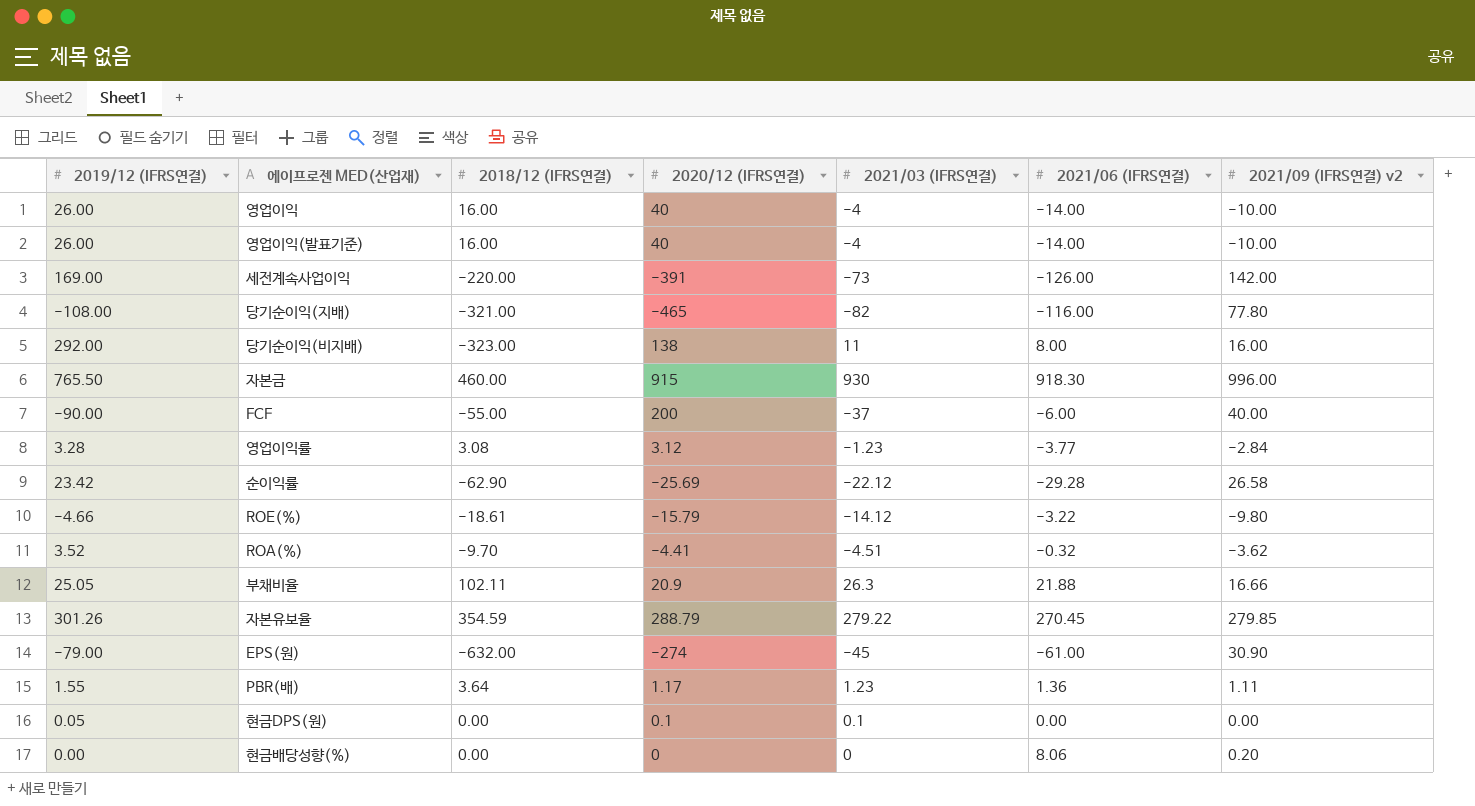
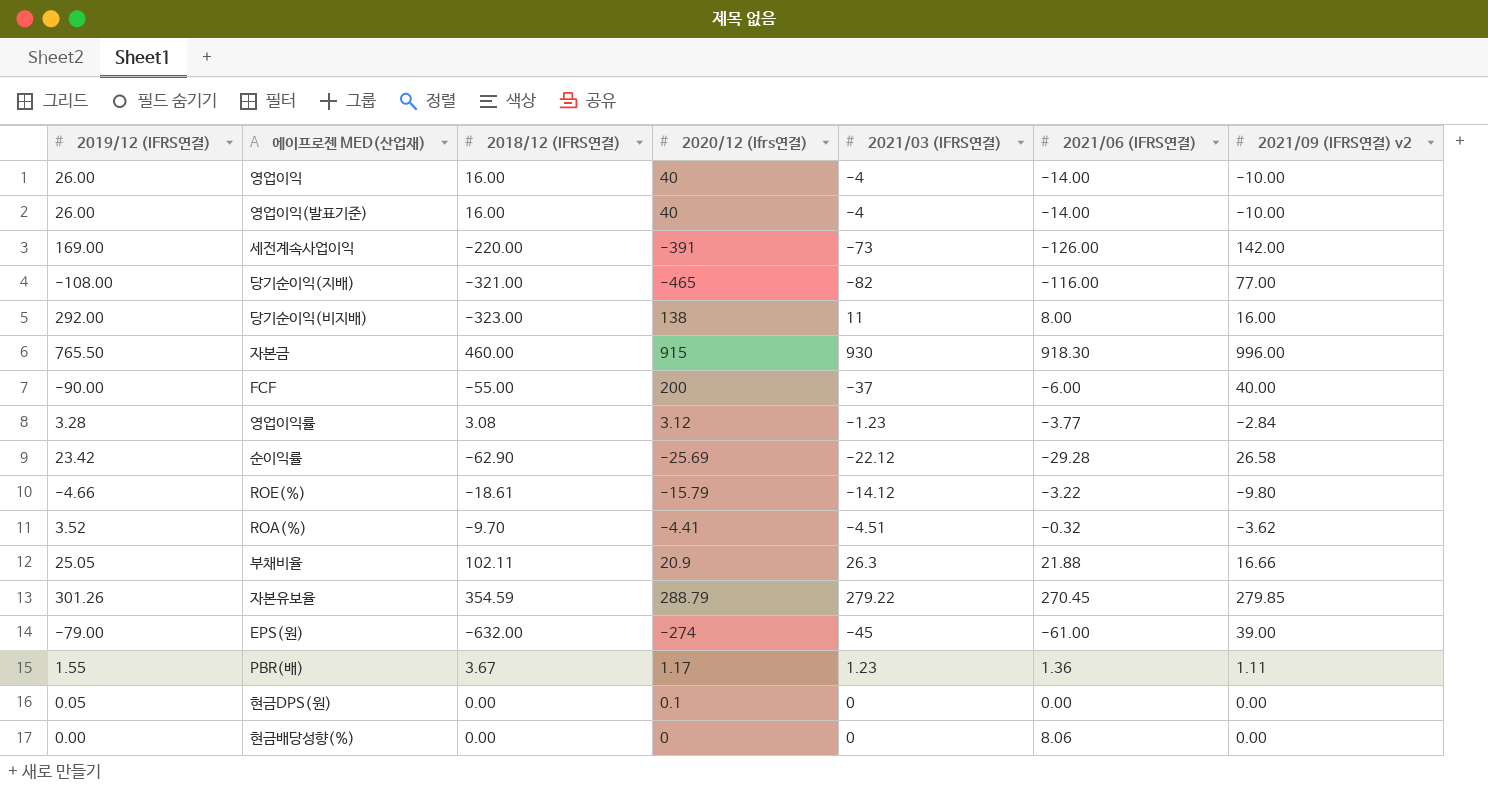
column name: 2020/12 (IFRS연결) -> 2020/12 (Ifrs연결)
당기순이익(지배) | 2021/09 (IFRS연결) v2: 77.80 -> 77.00
EPS(원) | 2021/09 (IFRS연결) v2: 30.90 -> 39.00
PBR(배) | 2018/12 (IFRS연결): 3.64 -> 3.67
현금DPS(원) | 2021/03 (IFRS연결): 0.1 -> 0
현금배당성향(%) | 2021/09 (IFRS연결) v2: 0.20 -> 0.00

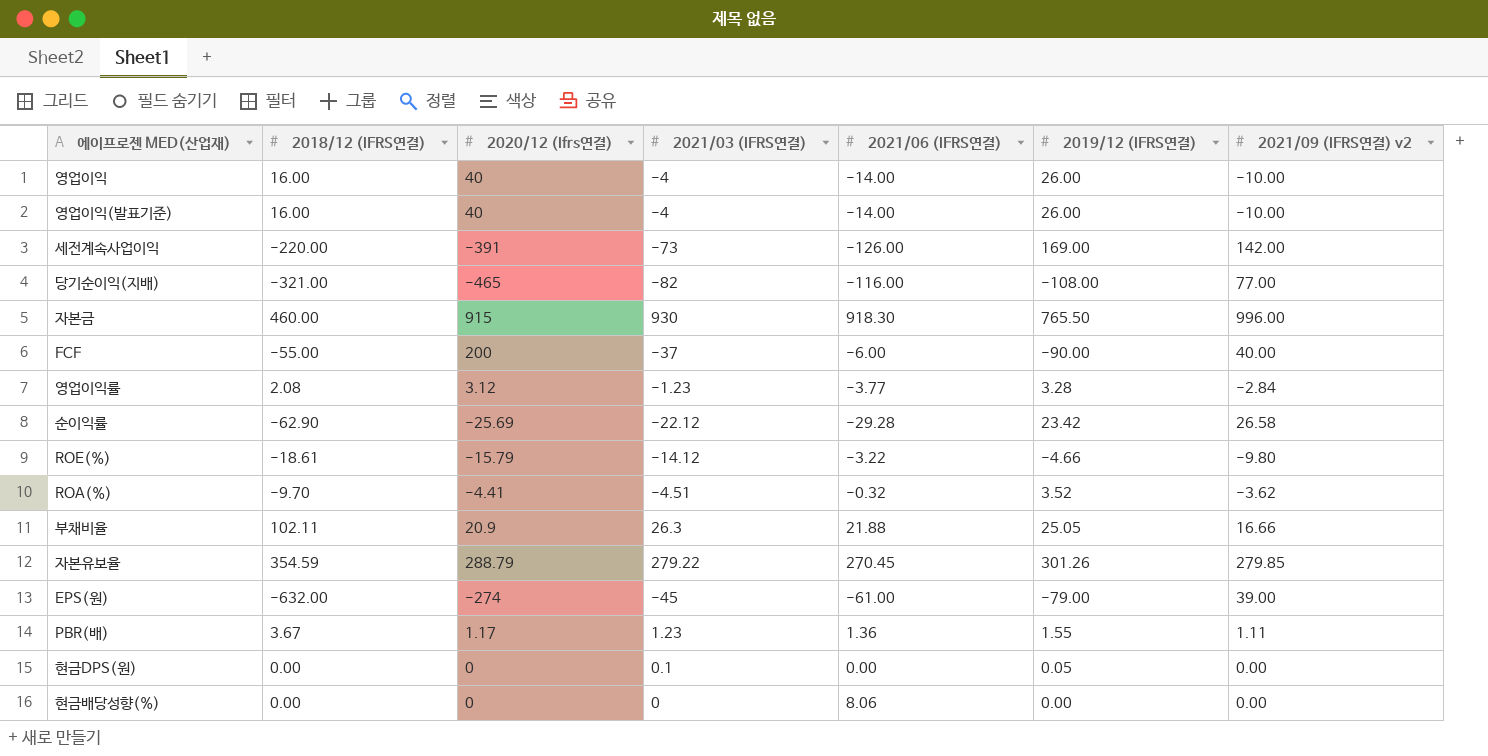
column 2019/12 (IFRS연결) | position: 1 -> 6
row 당기순이익(비지배): 292.00 | -323.00 | 138 | 11 | 8.00 | 16.00 -> none
영업이익률 | 2018/12 (IFRS연결): 3.08 -> 2.08
현금DPS(원) | 2020/12 (Ifrs연결): 0.1 -> 0
현금DPS(원) | 2021/03 (IFRS연결): 0 -> 0.1

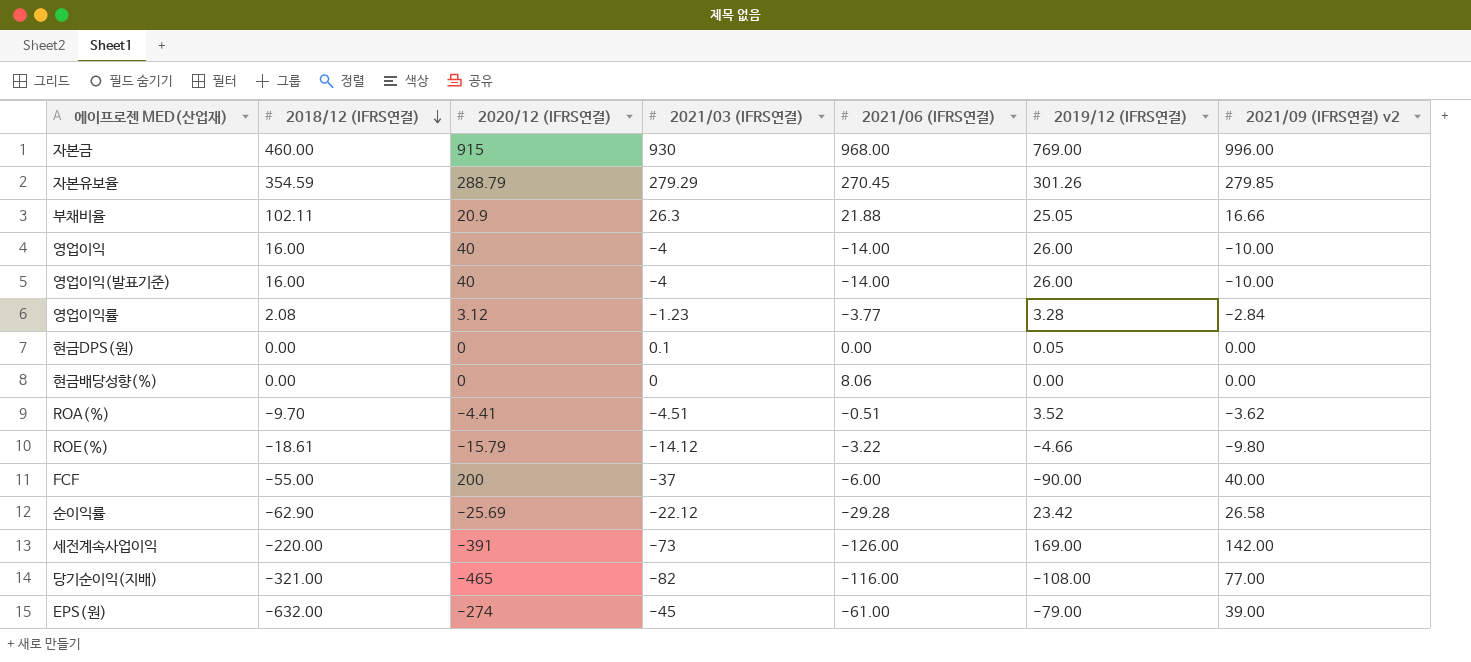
row order: none -> 2018/12 (IFRS연결) descending
column name: 2020/12 (Ifrs연결) -> 2020/12 (IFRS연결)
row PBR(배): 3.67 | 1.17 | 1.23 | 1.36 | 1.55 | 1.11 -> none
자본금 | 2021/06 (IFRS연결): 918.30 -> 968.00
자본금 | 2019/12 (IFRS연결): 765.50 -> 769.00
자본유보율 | 2021/03 (IFRS연결): 279.22 -> 279.29
ROA(%) | 2021/06 (IFRS연결): -0.32 -> -0.51

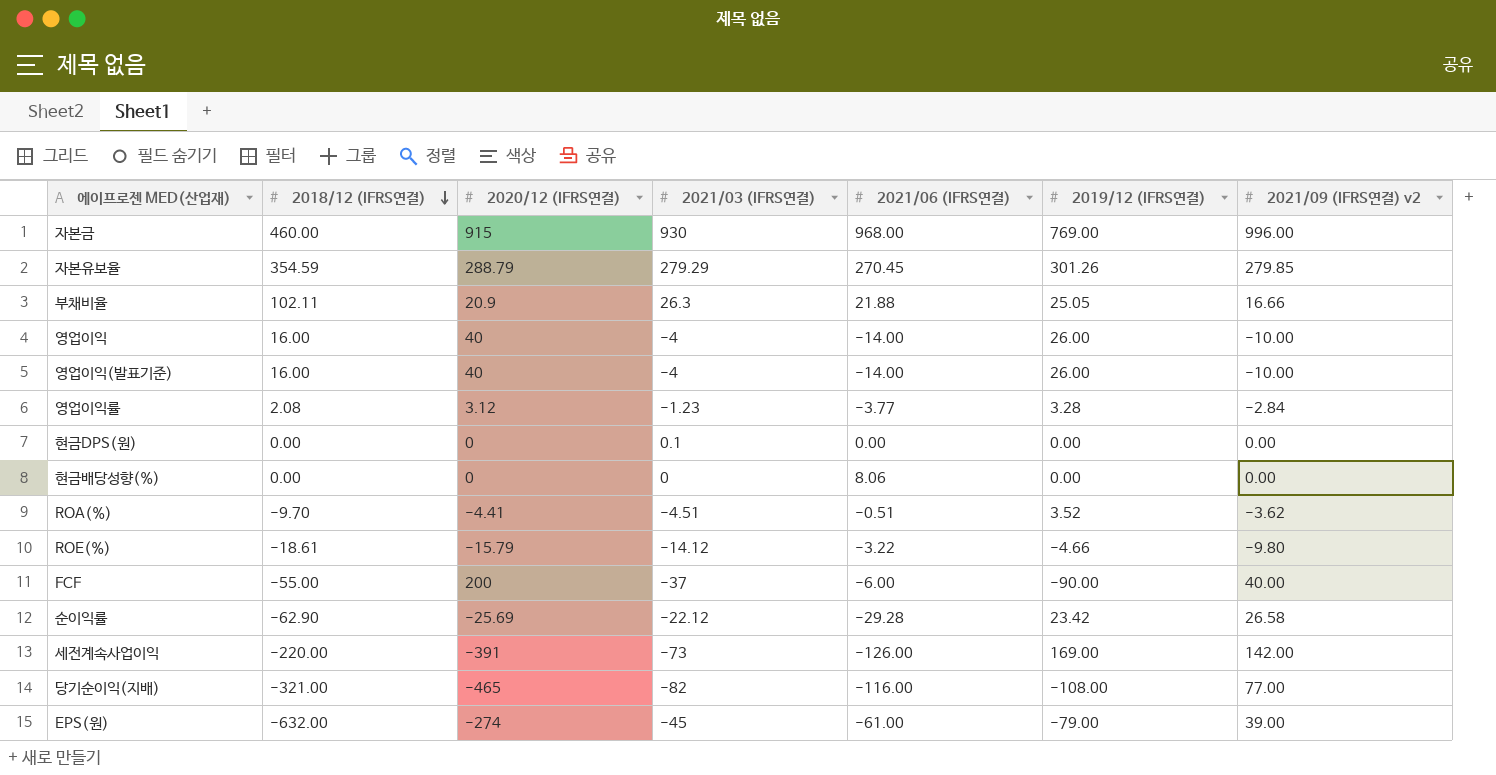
현금DPS(원) | 2019/12 (IFRS연결): 0.05 -> 0.00

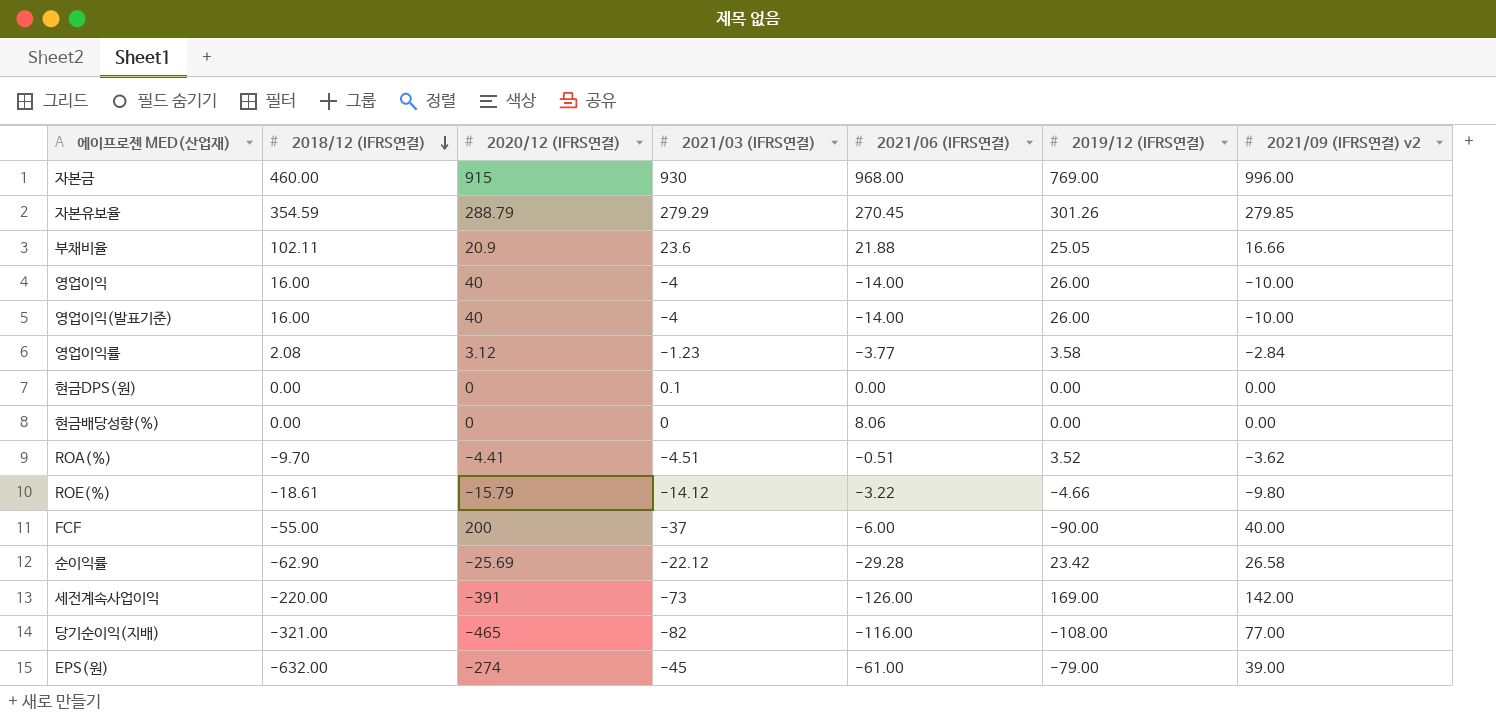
부채비율 | 2021/03 (IFRS연결): 26.3 -> 23.6
영업이익률 | 2019/12 (IFRS연결): 3.28 -> 3.58

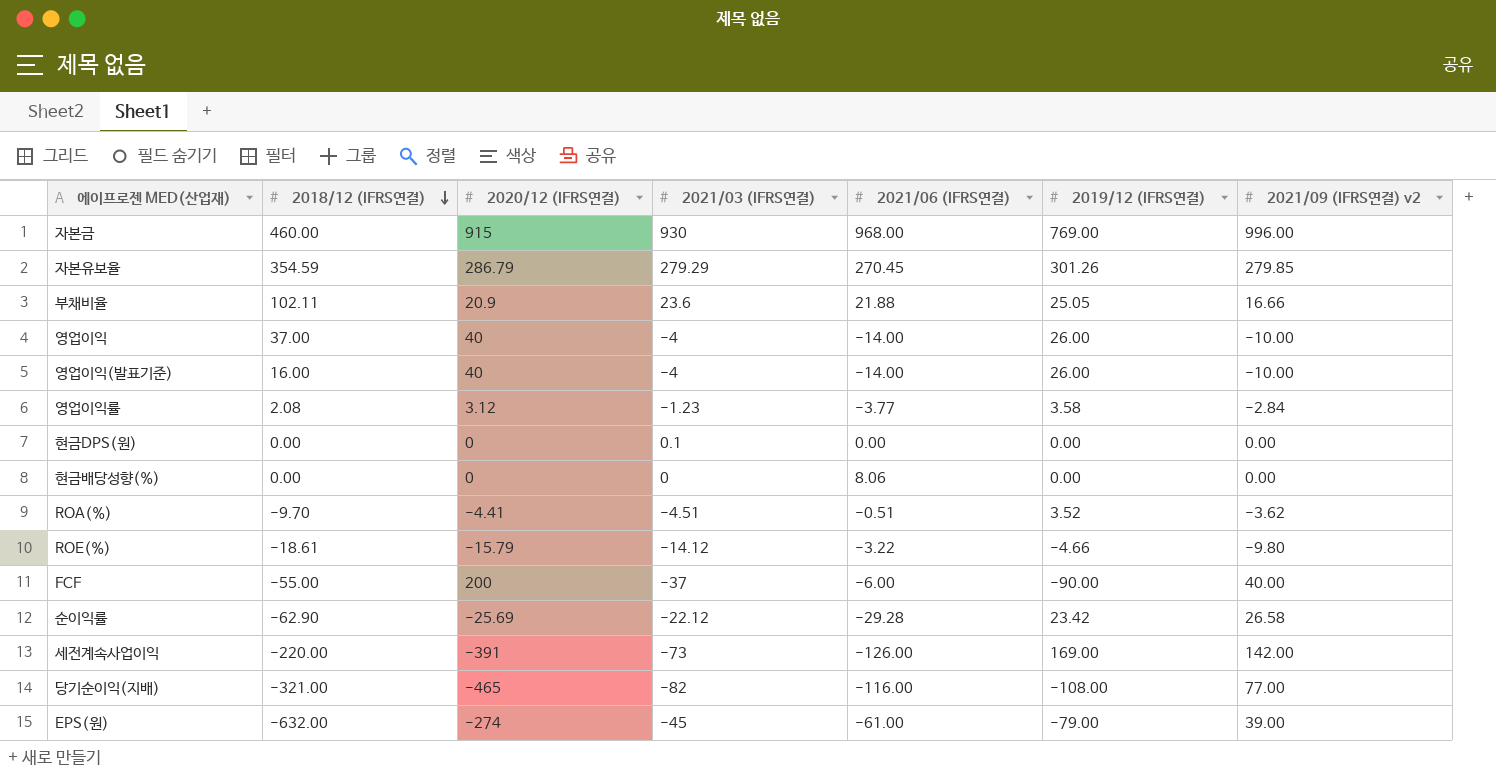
자본유보율 | 2020/12 (IFRS연결): 288.79 -> 286.79
영업이익 | 2018/12 (IFRS연결): 16.00 -> 37.00

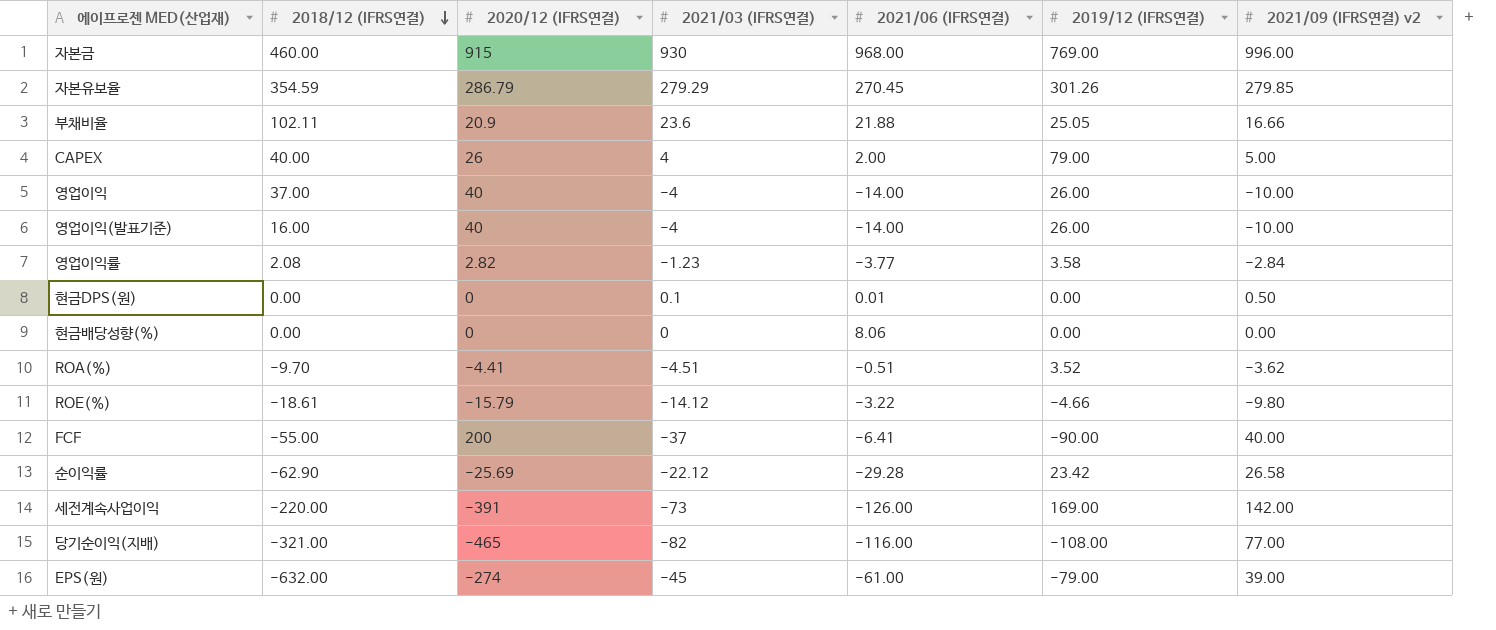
row CAPEX: none -> 40.00 | 26 | 4 | 2.00 | 79.00 | 5.00
영업이익률 | 2020/12 (IFRS연결): 3.12 -> 2.82
현금DPS(원) | 2021/06 (IFRS연결): 0.00 -> 0.01
현금DPS(원) | 2021/09 (IFRS연결) v2: 0.00 -> 0.50
FCF | 2021/06 (IFRS연결): -6.00 -> -6.41

